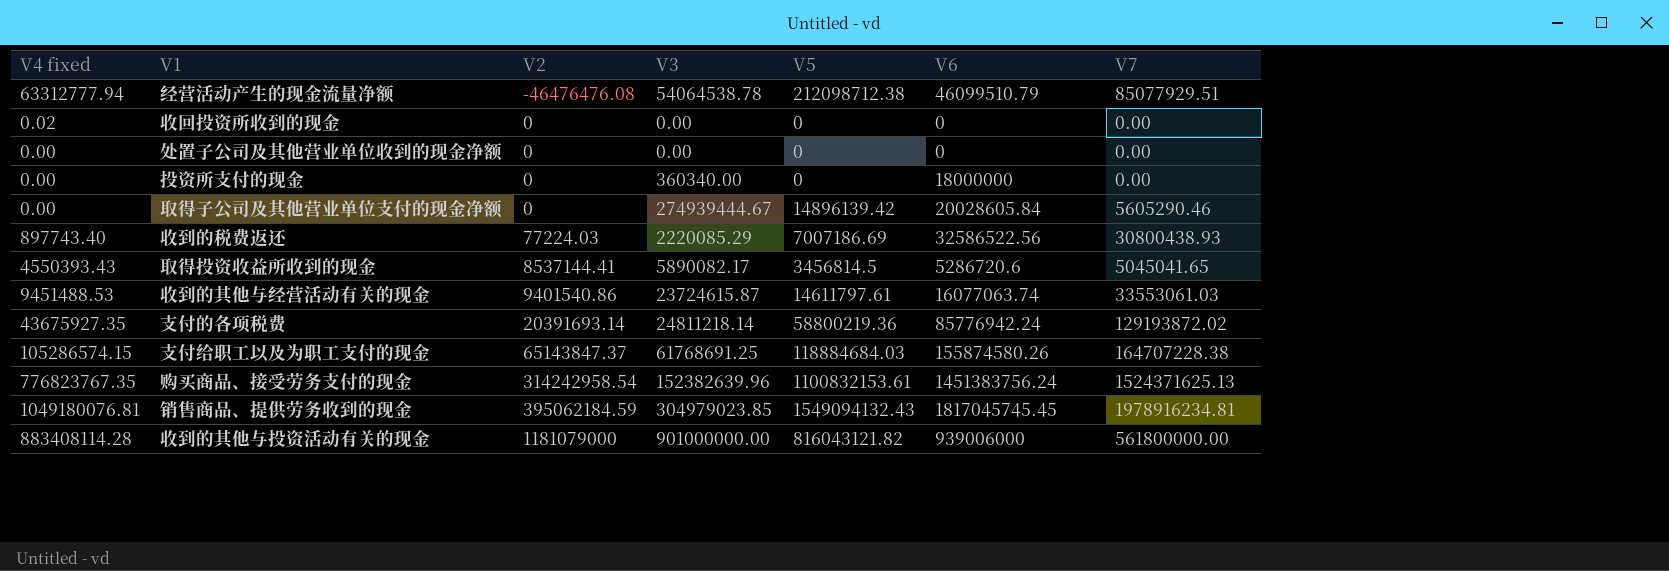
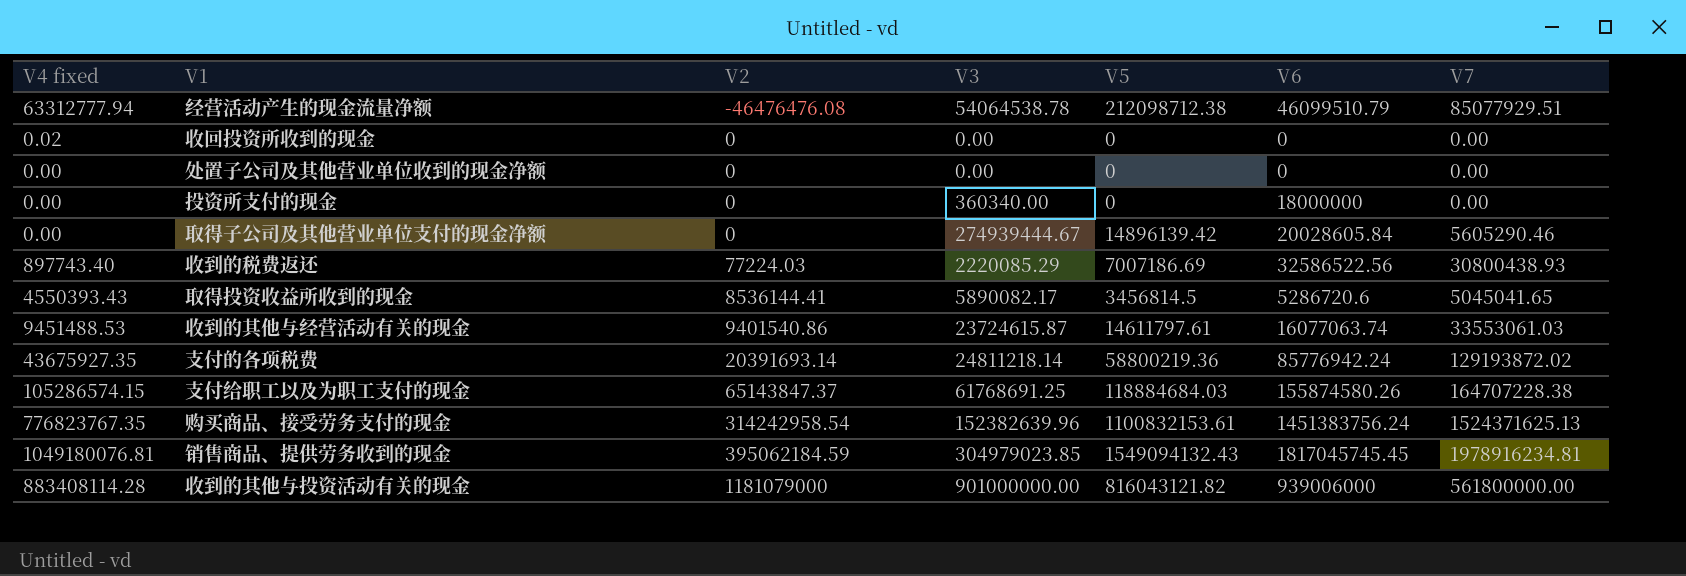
取得投资收益所收到的现金 | V2: 8537144.41 -> 8536144.41

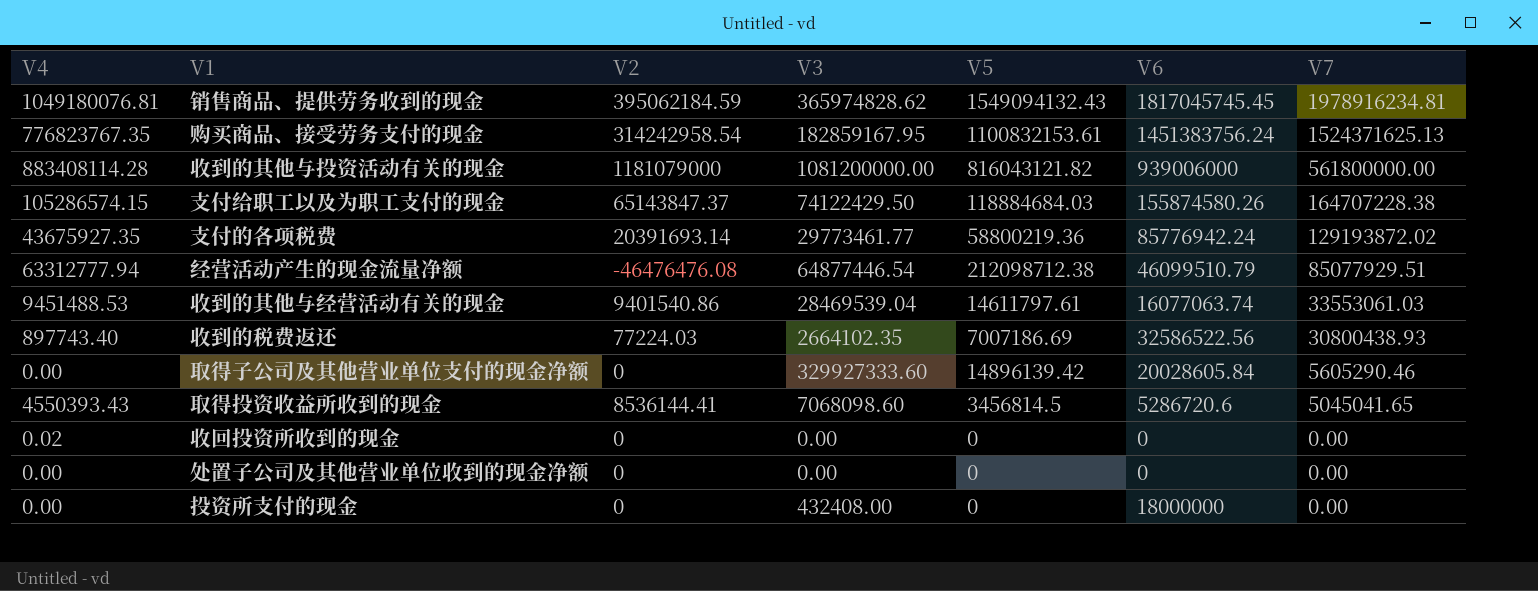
row order: V2 ascending -> V7 descending
column name: V4 fixed -> V4
销售商品、提供劳务收到的现金 | V3: 304979023.85 -> 365974828.62
购买商品、接受劳务支付的现金 | V3: 152382639.96 -> 182859167.95
收到的其他与投资活动有关的现金 | V3: 901000000.00 -> 1081200000.00
支付给职工以及为职工支付的现金 | V3: 61768691.25 -> 74122429.50
支付的各项税费 | V3: 24811218.14 -> 29773461.77
经营活动产生的现金流量净额 | V3: 54064538.78 -> 64877446.54
收到的其他与经营活动有关的现金 | V3: 23724615.87 -> 28469539.04
收到的税费返还 | V3: 2220085.29 -> 2664102.35
取得子公司及其他营业单位支付的现金净额 | V3: 274939444.67 -> 329927333.60
取得投资收益所收到的现金 | V3: 5890082.17 -> 7068098.60
投资所支付的现金 | V3: 360340.00 -> 432408.00

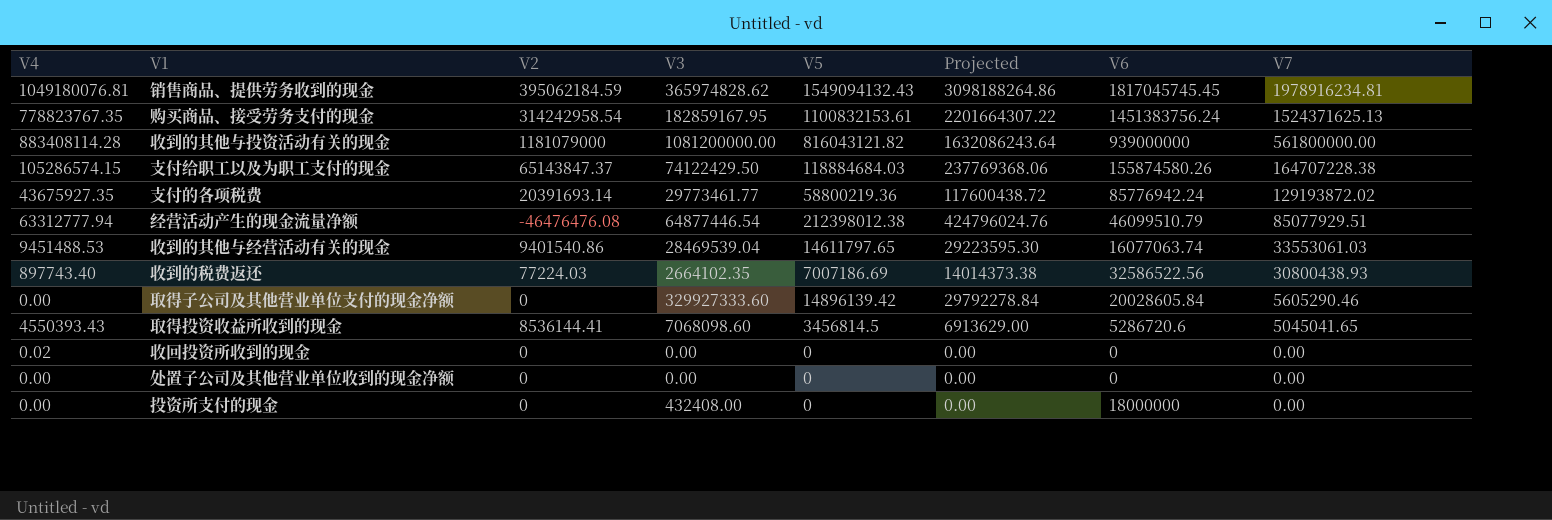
column Projected | formula: none -> [V5] * 2
购买商品、接受劳务支付的现金 | V4: 776823767.35 -> 778823767.35
收到的其他与投资活动有关的现金 | V6: 939006000 -> 939000000
经营活动产生的现金流量净额 | V5: 212098712.38 -> 212398012.38
收到的其他与经营活动有关的现金 | V5: 14611797.61 -> 14611797.65

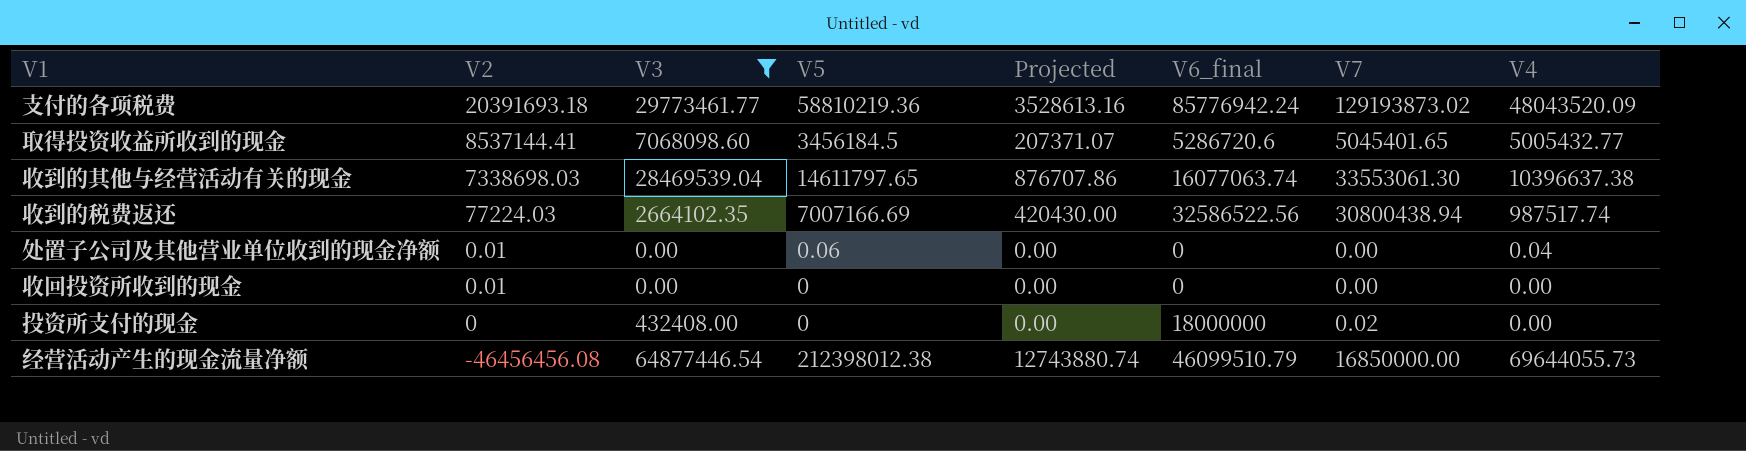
filter: none -> V3 <= 64877446.54
row order: V7 descending -> V2 descending
column Projected | formula: [V5] * 2 -> [V5] * 0.06
column name: V6 -> V6_final
column V4 | position: 1 -> 8
支付的各项税费 | V2: 20391693.14 -> 20391693.18
支付的各项税费 | V5: 58800219.36 -> 58810219.36
支付的各项税费 | V7: 129193872.02 -> 129193873.02
支付的各项税费 | V4: 43675927.35 -> 48043520.09
取得投资收益所收到的现金 | V2: 8536144.41 -> 8537144.41
取得投资收益所收到的现金 | V5: 3456814.5 -> 3456184.5
取得投资收益所收到的现金 | V7: 5045041.65 -> 5045401.65
取得投资收益所收到的现金 | V4: 4550393.43 -> 5005432.77
收到的其他与经营活动有关的现金 | V2: 9401540.86 -> 7338698.03
收到的其他与经营活动有关的现金 | V7: 33553061.03 -> 33553061.30
收到的其他与经营活动有关的现金 | V4: 9451488.53 -> 10396637.38
收到的税费返还 | V5: 7007186.69 -> 7007166.69
收到的税费返还 | V7: 30800438.93 -> 30800438.94
收到的税费返还 | V4: 897743.40 -> 987517.74
处置子公司及其他营业单位收到的现金净额 | V2: 0 -> 0.01
处置子公司及其他营业单位收到的现金净额 | V5: 0 -> 0.06
处置子公司及其他营业单位收到的现金净额 | V4: 0.00 -> 0.04
收回投资所收到的现金 | V2: 0 -> 0.01
收回投资所收到的现金 | V4: 0.02 -> 0.00
投资所支付的现金 | V7: 0.00 -> 0.02
经营活动产生的现金流量净额 | V2: -46476476.08 -> -46456456.08
经营活动产生的现金流量净额 | V7: 85077929.51 -> 16850000.00
经营活动产生的现金流量净额 | V4: 63312777.94 -> 69644055.73

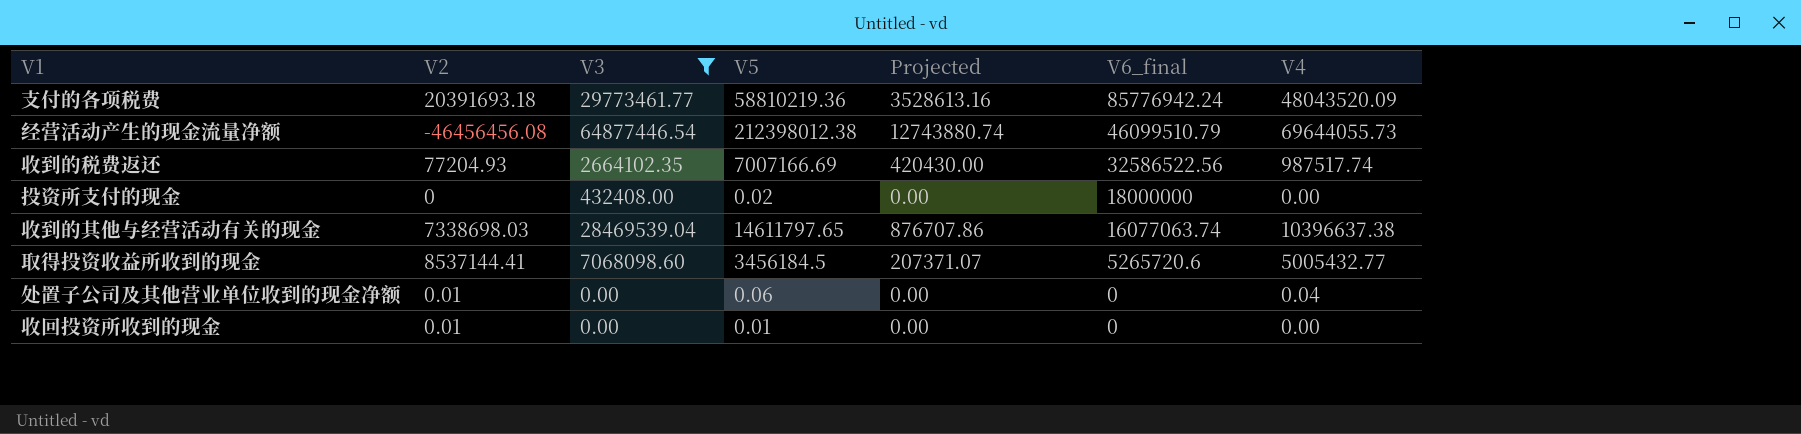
row order: V2 descending -> V6_final descending
column V7 | position: 7 -> none
收到的税费返还 | V2: 77224.03 -> 77204.93
投资所支付的现金 | V5: 0 -> 0.02
取得投资收益所收到的现金 | V6_final: 5286720.6 -> 5265720.6
收回投资所收到的现金 | V5: 0 -> 0.01

